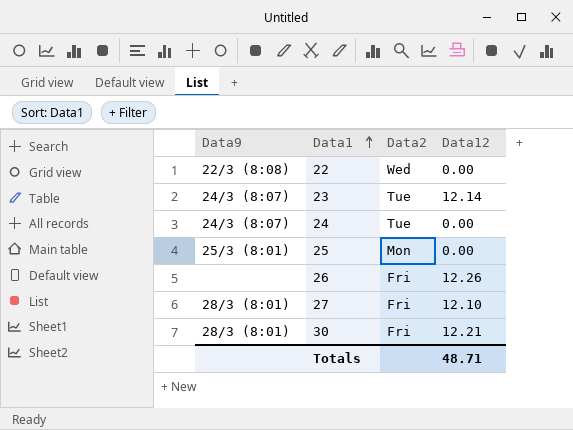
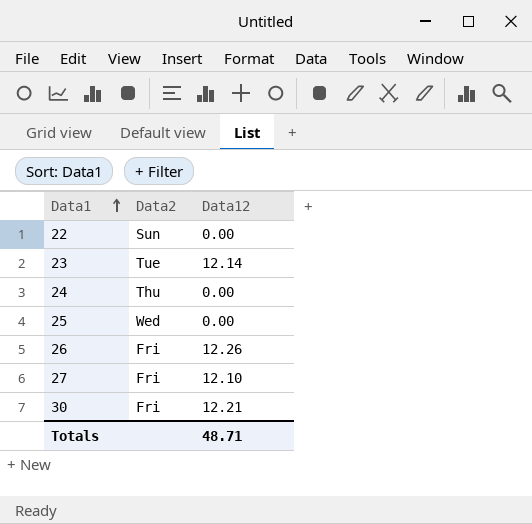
column Data9 | position: 1 -> none
22 | Data2: Wed -> Sun
24 | Data2: Tue -> Thu
25 | Data2: Mon -> Wed

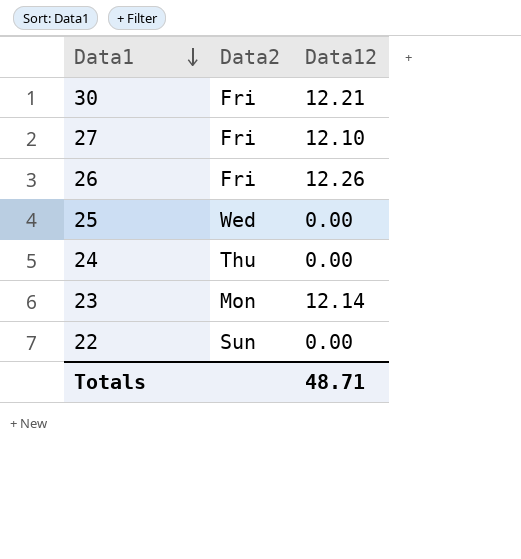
row order: Data1 ascending -> Data1 descending
23 | Data2: Tue -> Mon

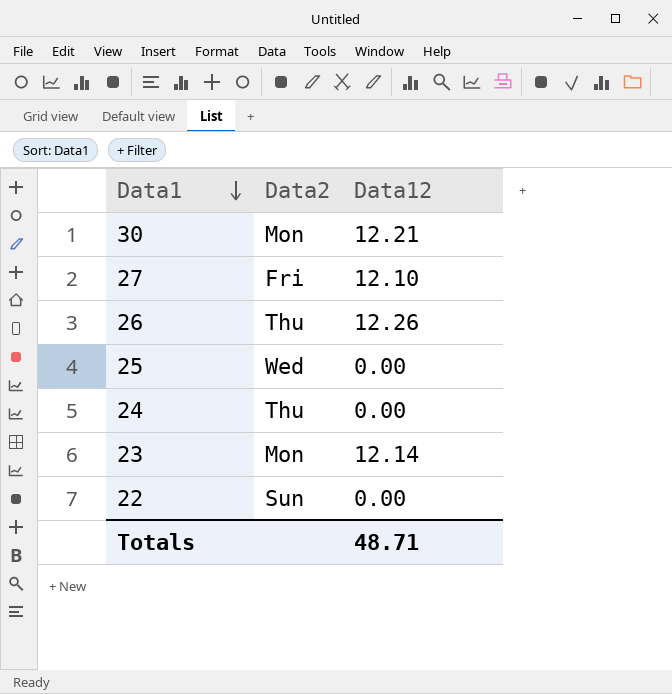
30 | Data2: Fri -> Mon
26 | Data2: Fri -> Thu

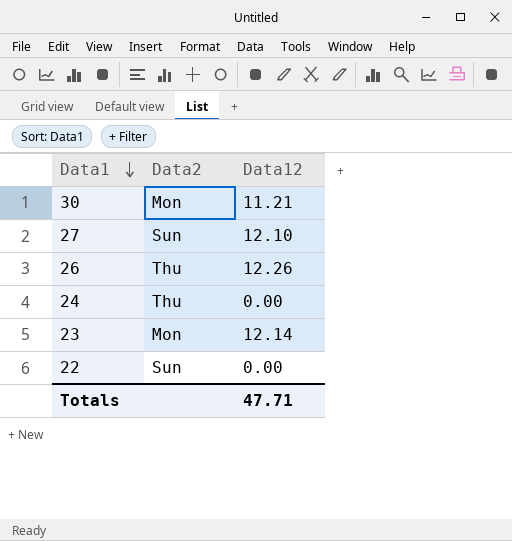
row 25: Wed | 0.00 -> none
30 | Data12: 12.21 -> 11.21
27 | Data2: Fri -> Sun
Totals | Data12: 48.71 -> 47.71

